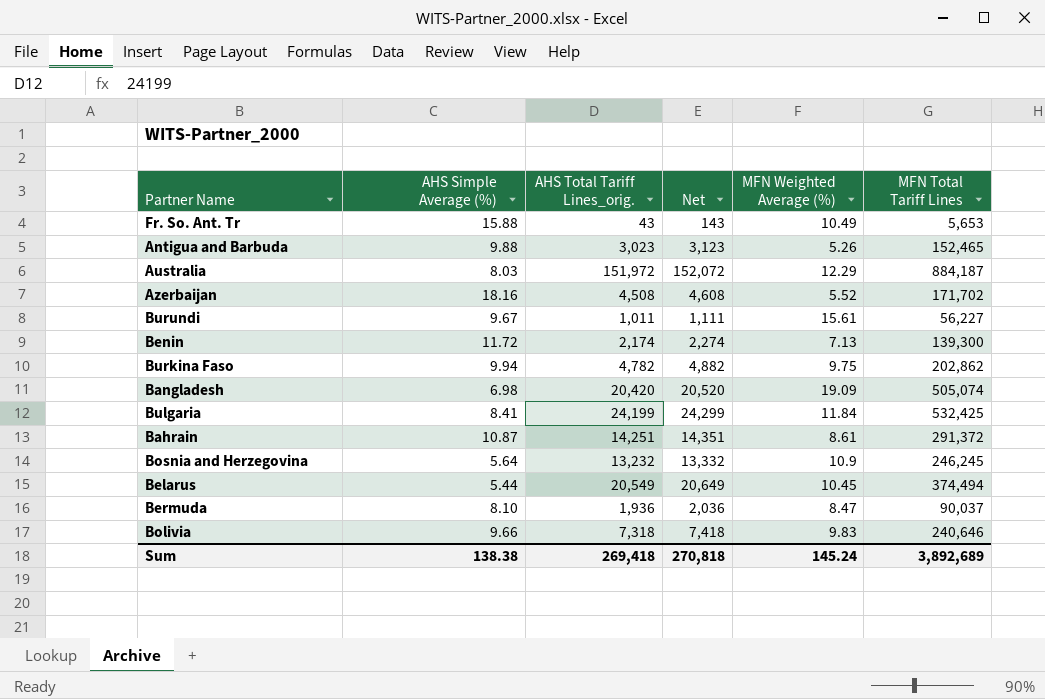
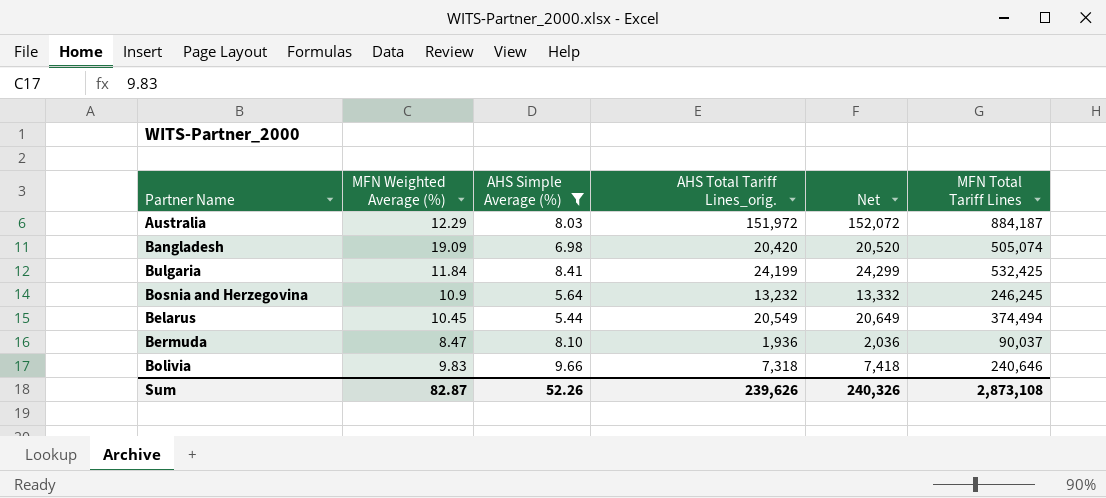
filter: none -> AHS Simple Average (%) <= 9.66
column MFN Weighted Average (%) | position: 5 -> 2
Sum | MFN Weighted Average (%): 145.24 -> 82.87
Sum | AHS Simple Average (%): 138.38 -> 52.26
Sum | AHS Total Tariff Lines_orig.: 269,418 -> 239,626
Sum | Net: 270,818 -> 240,326
Sum | MFN Total Tariff Lines: 3,892,689 -> 2,873,108

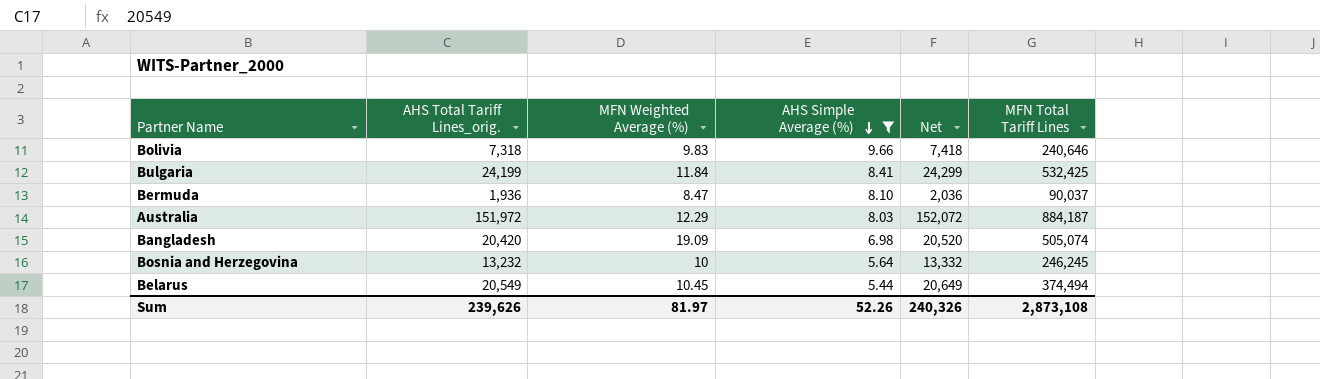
row order: none -> AHS Simple Average (%) descending
column AHS Total Tariff Lines_orig. | position: 4 -> 2
Bosnia and Herzegovina | MFN Weighted Average (%): 10.9 -> 10
Sum | MFN Weighted Average (%): 82.87 -> 81.97

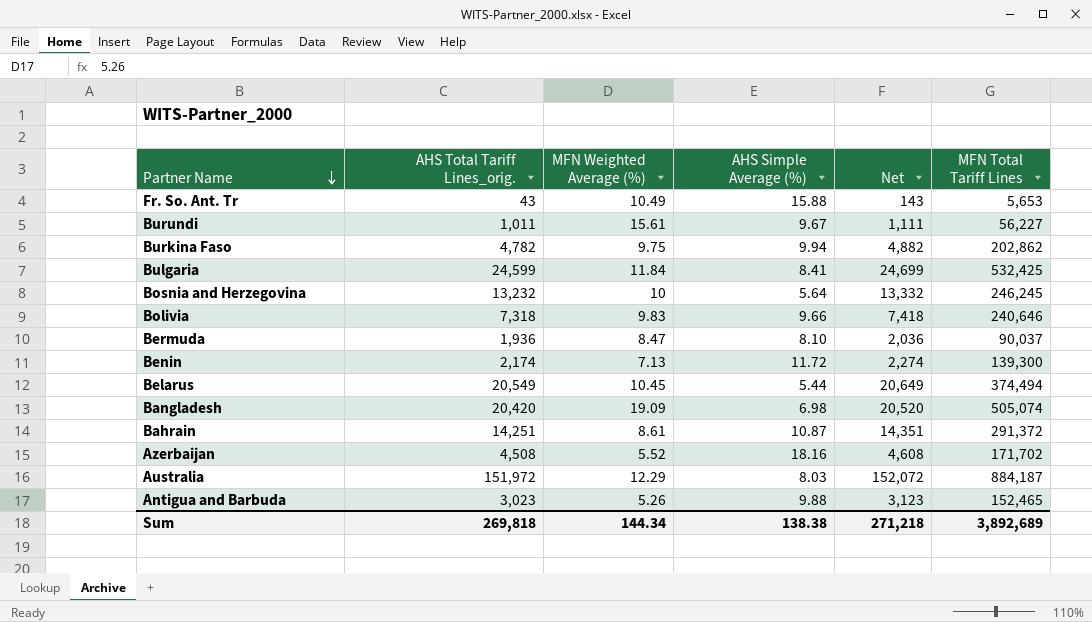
filter: AHS Simple Average (%) <= 9.66 -> none
row order: AHS Simple Average (%) descending -> Partner Name descending
Bulgaria | AHS Total Tariff Lines_orig.: 24,199 -> 24,599
Bulgaria | Net: 24,299 -> 24,699
Sum | AHS Total Tariff Lines_orig.: 239,626 -> 269,818
Sum | MFN Weighted Average (%): 81.97 -> 144.34
Sum | AHS Simple Average (%): 52.26 -> 138.38
Sum | Net: 240,326 -> 271,218
Sum | MFN Total Tariff Lines: 2,873,108 -> 3,892,689

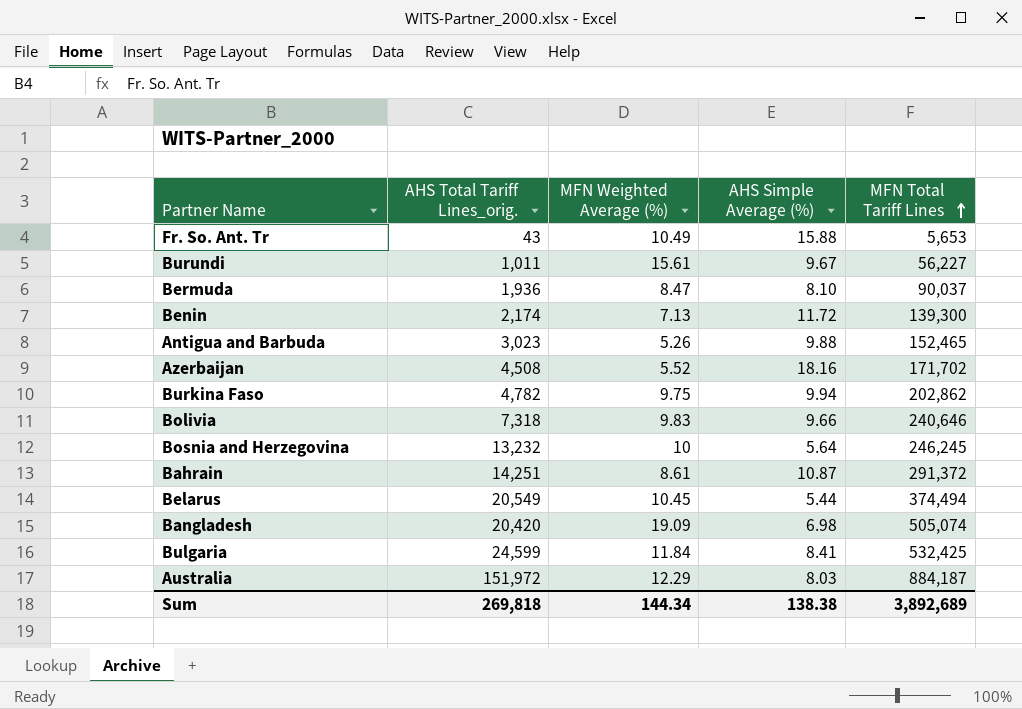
row order: Partner Name descending -> MFN Total Tariff Lines ascending
column Net | formula: [AHS Total Tariff Lines_orig.] + 100 -> none

